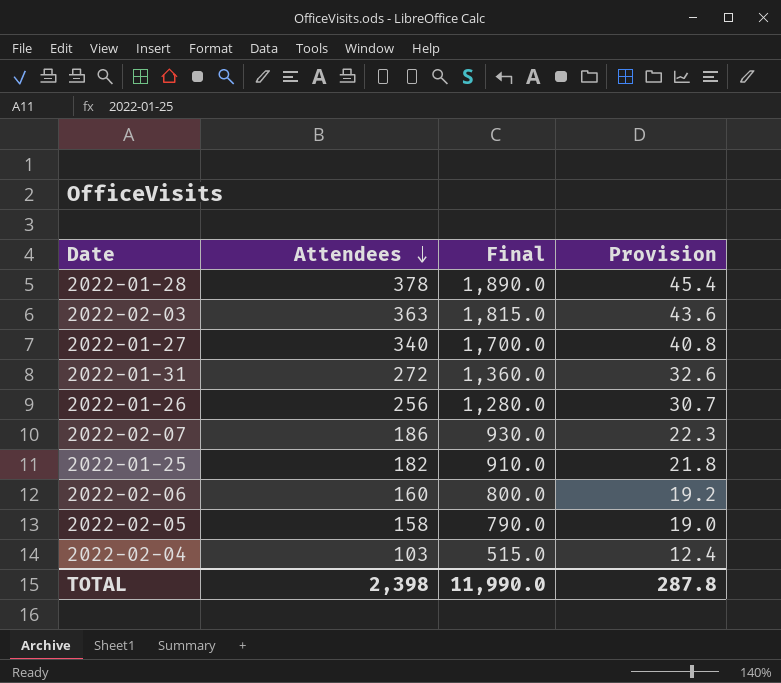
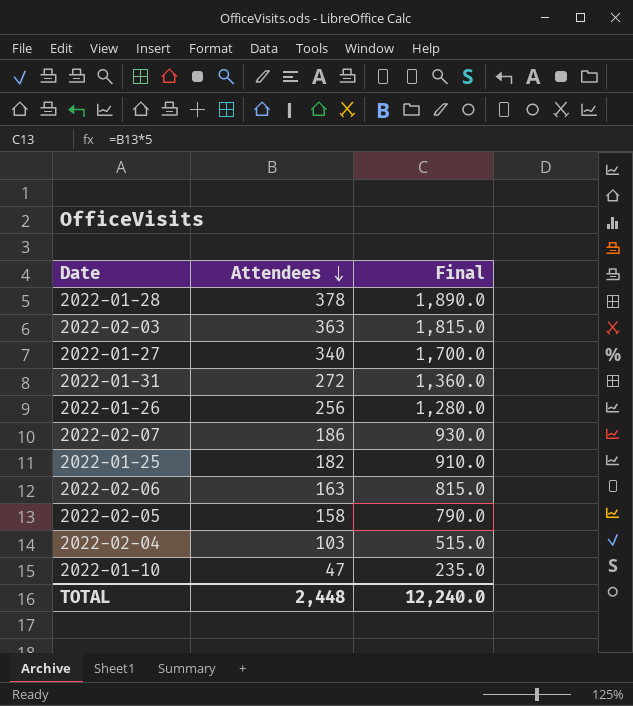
column Provision | formula: [Attendees] * 0.12 -> none
2022-02-06 | Attendees: 160 -> 163
2022-02-06 | Final: 800.0 -> 815.0
row 2022-01-10: none -> 47 | 235.0
TOTAL | Attendees: 2,398 -> 2,448
TOTAL | Final: 11,990.0 -> 12,240.0

